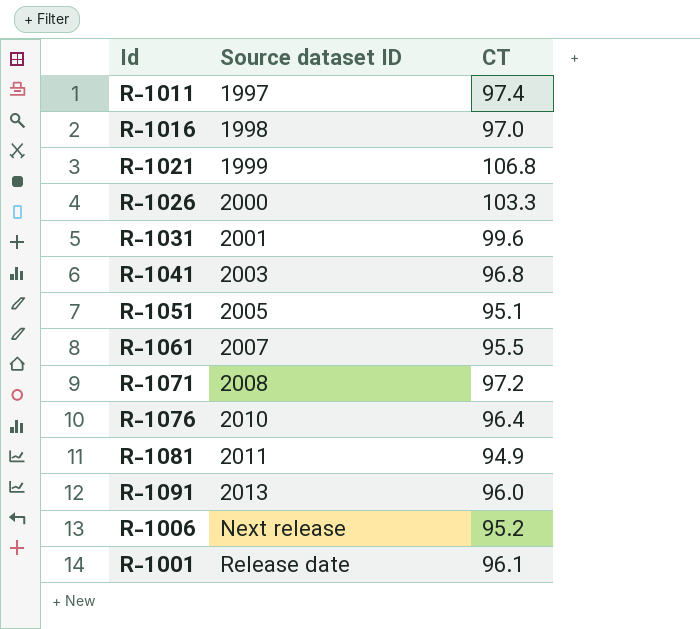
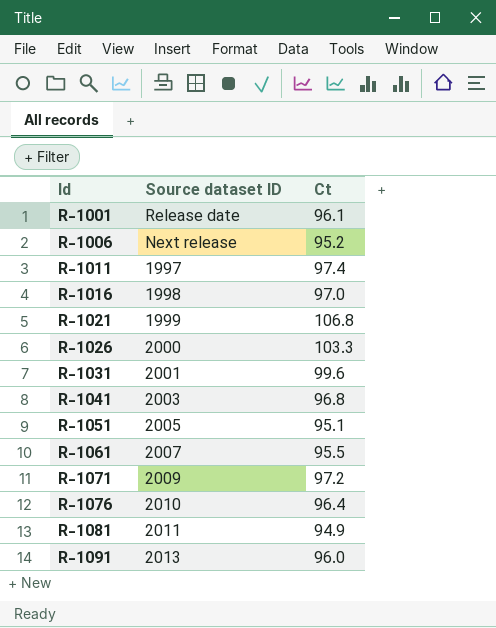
row order: Source dataset ID ascending -> Id ascending
column name: CT -> Ct
R-1071 | Source dataset ID: 2008 -> 2009

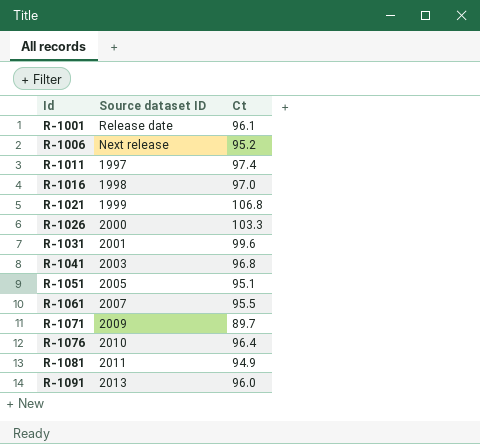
R-1071 | Ct: 97.2 -> 89.7

